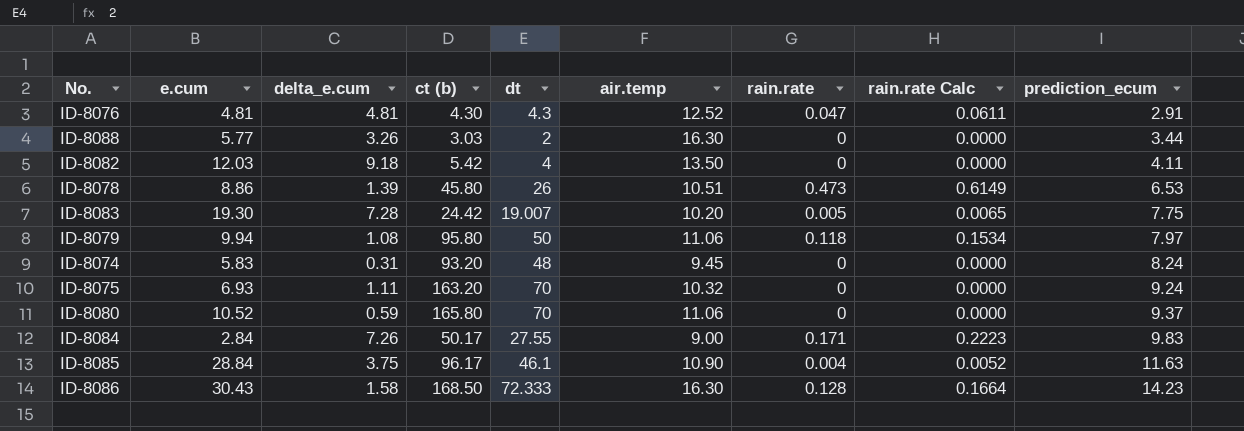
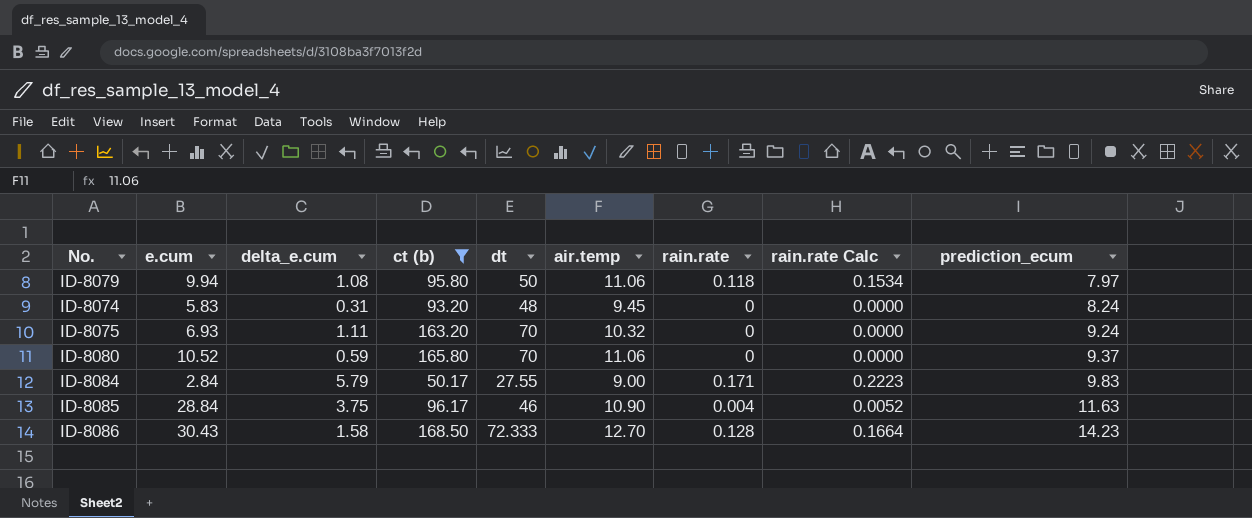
filter: none -> ct (b) >= 50.17
ID-8084 | delta_e.cum: 7.26 -> 5.79
ID-8085 | dt: 46.1 -> 46
ID-8086 | air.temp: 16.30 -> 12.70

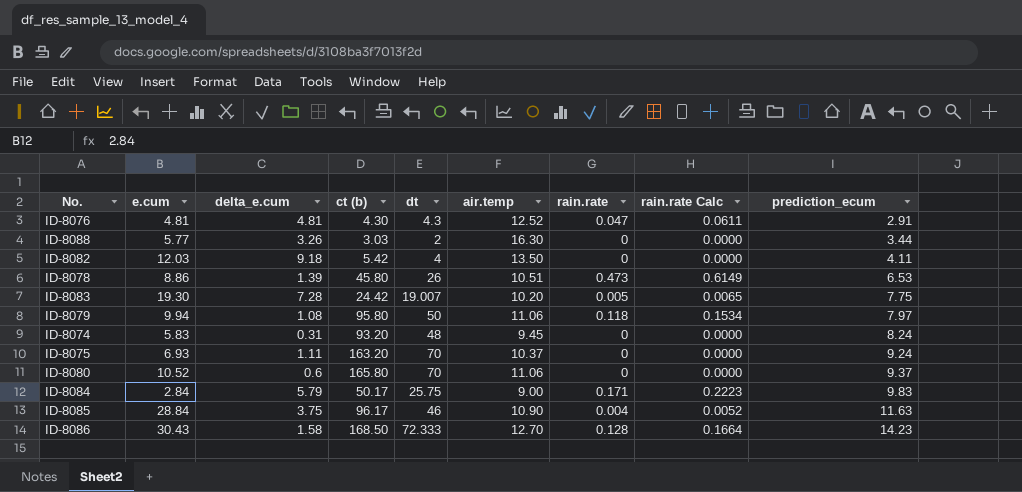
filter: ct (b) >= 50.17 -> none
ID-8075 | air.temp: 10.32 -> 10.37
ID-8080 | delta_e.cum: 0.59 -> 0.6
ID-8084 | dt: 27.55 -> 25.75

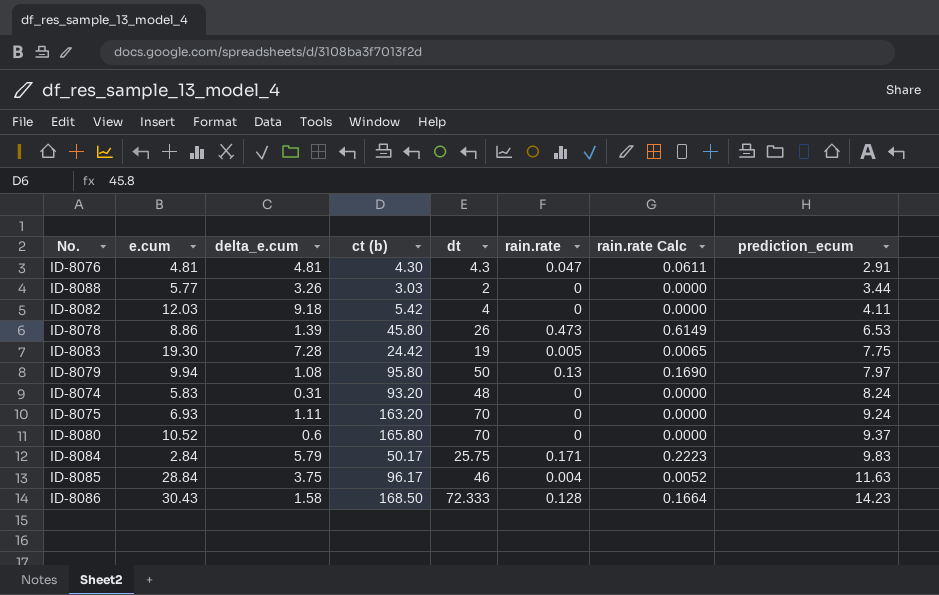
column air.temp | position: 6 -> none
ID-8083 | dt: 19.007 -> 19
ID-8079 | rain.rate: 0.118 -> 0.13
ID-8079 | rain.rate Calc: 0.1534 -> 0.1690

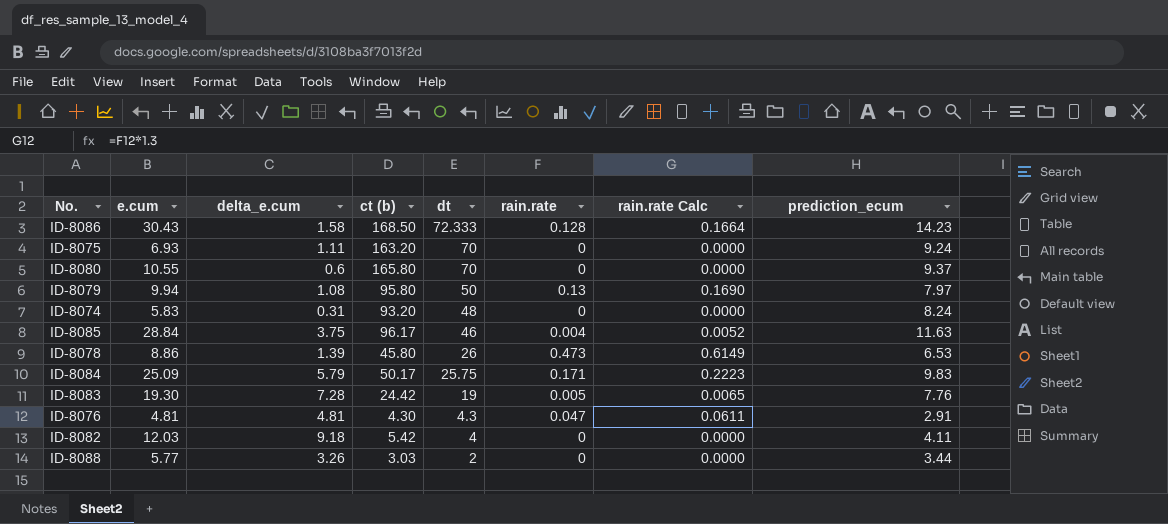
row order: prediction_ecum ascending -> dt descending
ID-8080 | e.cum: 10.52 -> 10.55
ID-8084 | e.cum: 2.84 -> 25.09
ID-8083 | prediction_ecum: 7.75 -> 7.76

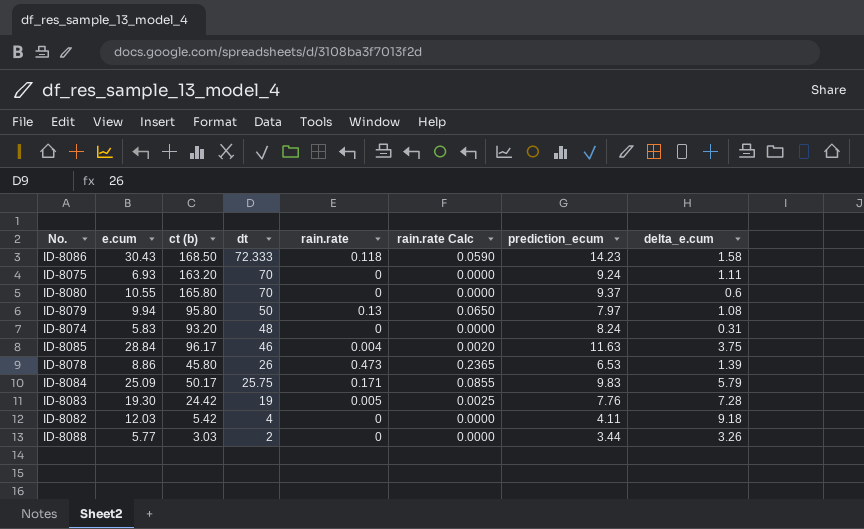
column rain.rate Calc | formula: [rain.rate] * 1.3 -> [rain.rate] * 0.5
column delta_e.cum | position: 3 -> 8
row ID-8076: 4.81 | 4.81 | 4.30 | 4.3 | 0.047 | 0.0611 | 2.91 -> none
ID-8086 | rain.rate: 0.128 -> 0.118

